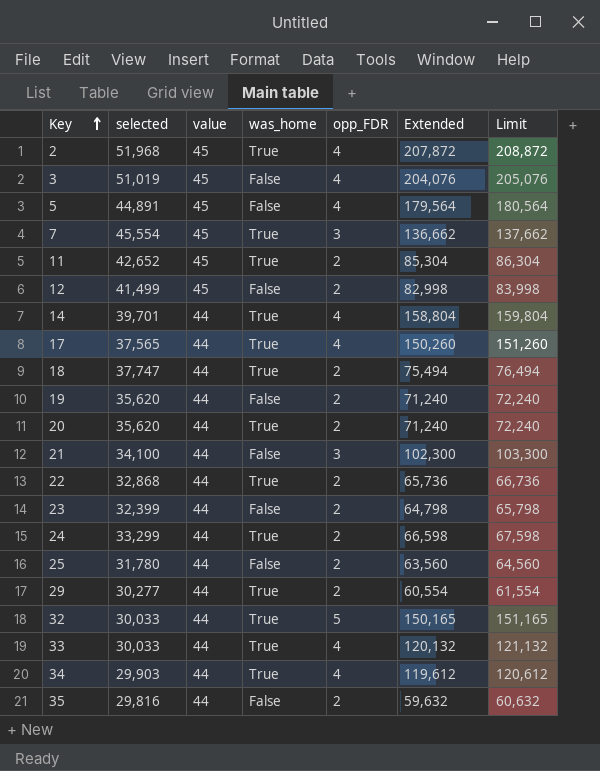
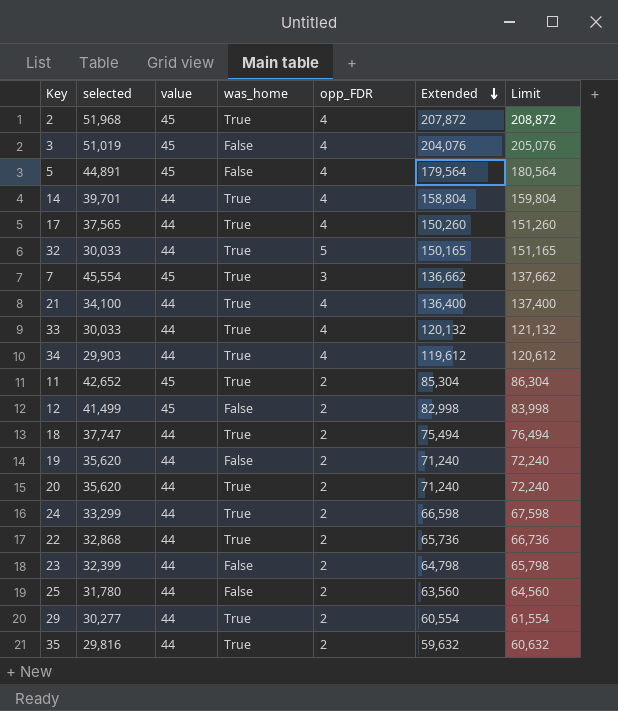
row order: Key ascending -> Extended descending
21 | was_home: False -> True
21 | opp_FDR: 3 -> 4
21 | Extended: 102,300 -> 136,400
21 | Limit: 103,300 -> 137,400
35 | was_home: False -> True

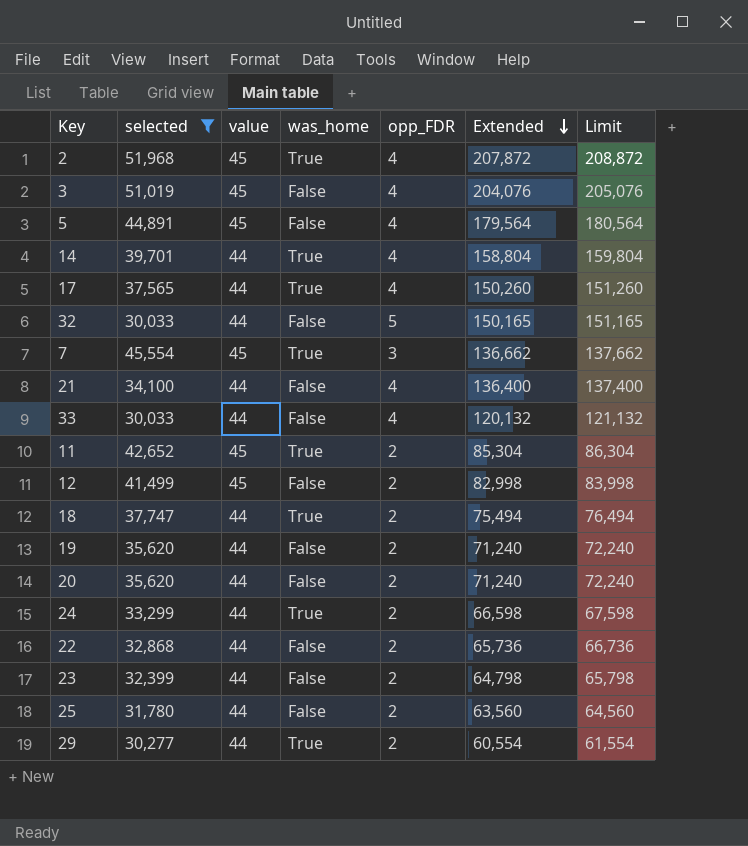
filter: none -> selected >= 30,033
32 | was_home: True -> False
21 | was_home: True -> False
33 | was_home: True -> False
20 | was_home: True -> False
22 | was_home: True -> False

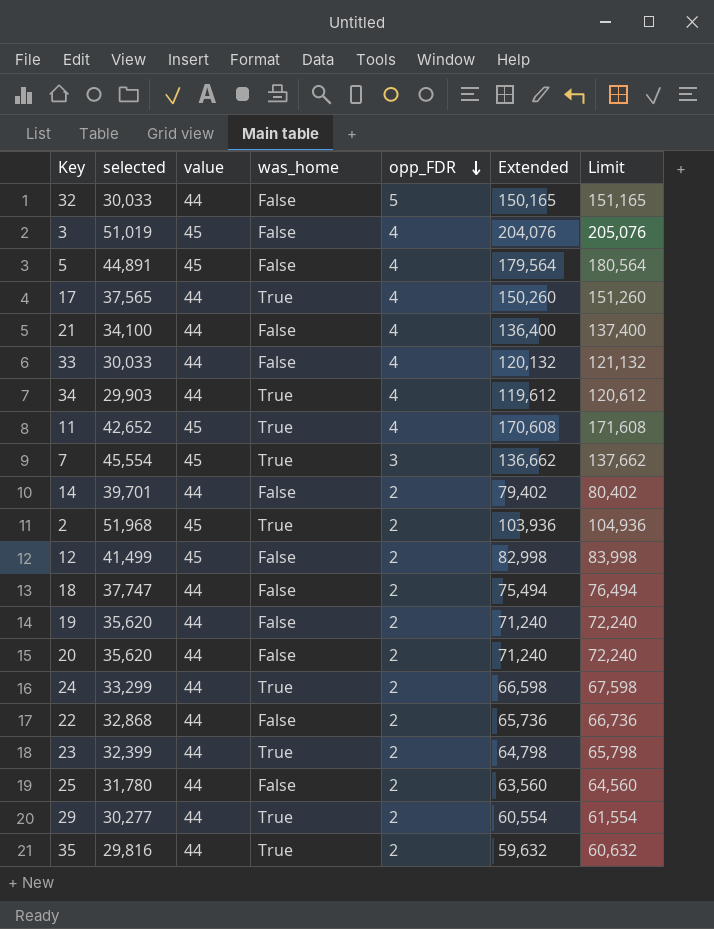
filter: selected >= 30,033 -> none
row order: Extended descending -> opp_FDR descending
11 | opp_FDR: 2 -> 4
11 | Extended: 85,304 -> 170,608
11 | Limit: 86,304 -> 171,608
14 | was_home: True -> False
14 | opp_FDR: 4 -> 2
14 | Extended: 158,804 -> 79,402
14 | Limit: 159,804 -> 80,402
2 | opp_FDR: 4 -> 2
2 | Extended: 207,872 -> 103,936
2 | Limit: 208,872 -> 104,936
18 | was_home: True -> False
23 | was_home: False -> True

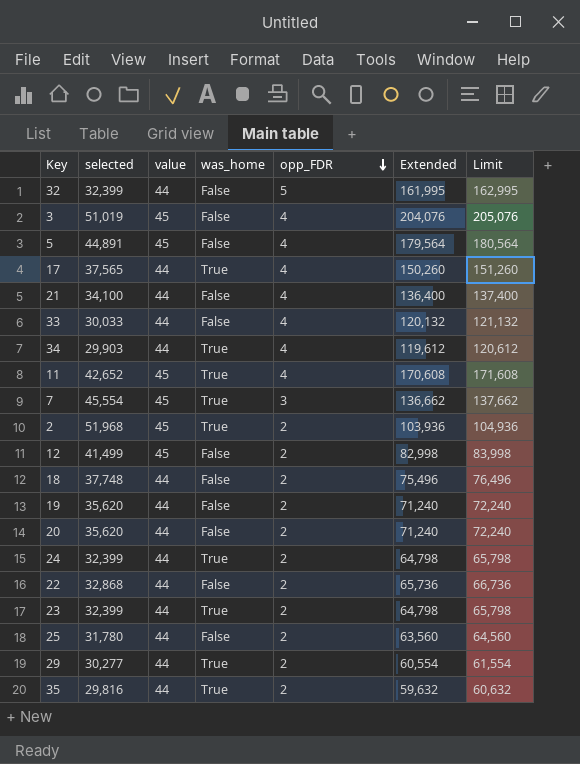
row 14: 39,701 | 44 | False | 2 | 79,402 | 80,402 -> none
32 | selected: 30,033 -> 32,399
32 | Extended: 150,165 -> 161,995
32 | Limit: 151,165 -> 162,995
18 | selected: 37,747 -> 37,748
18 | Extended: 75,494 -> 75,496
18 | Limit: 76,494 -> 76,496
24 | selected: 33,299 -> 32,399
24 | Extended: 66,598 -> 64,798
24 | Limit: 67,598 -> 65,798

